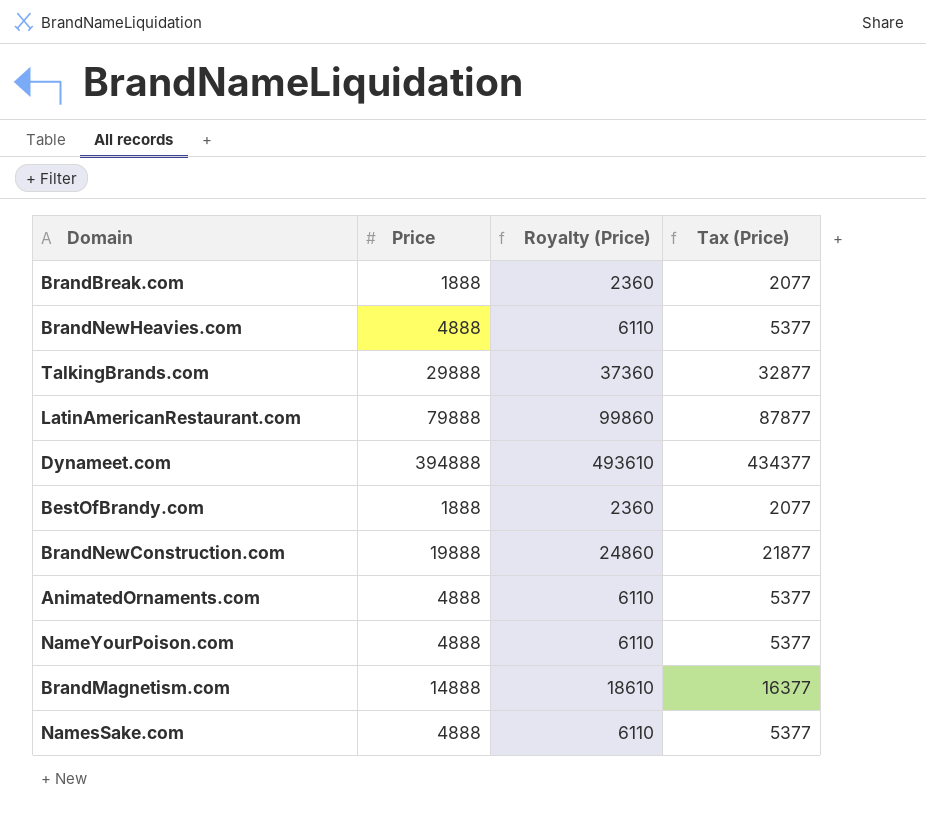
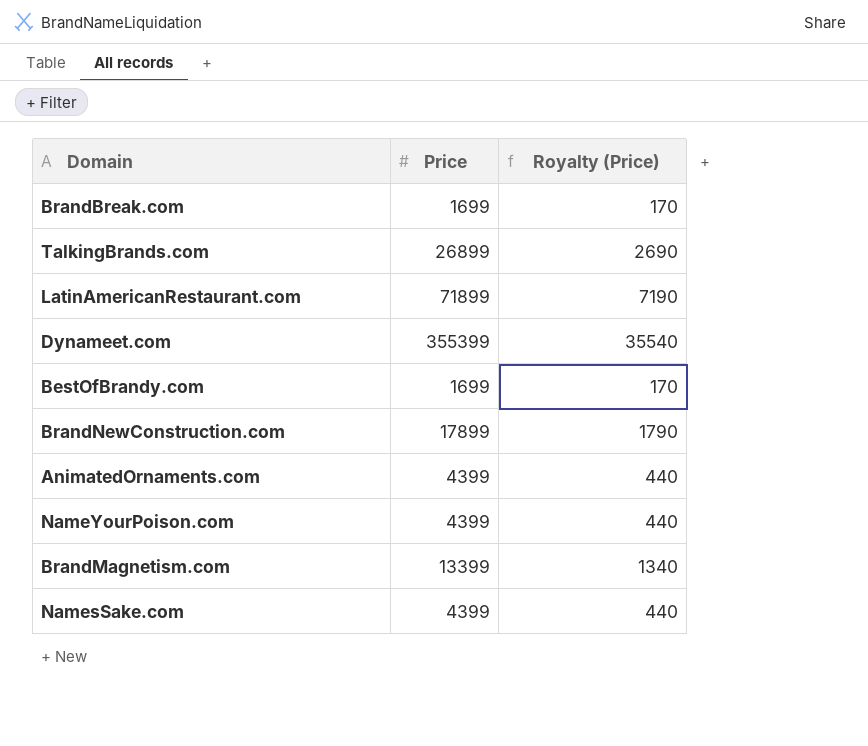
column Tax (Price) | formula: [Price] * 1.1 -> none
column Royalty (Price) | formula: [Price] * 1.25 -> [Price] * 0.1
row BrandNewHeavies.com: 4888 | 6110 | 5377 -> none
BrandBreak.com | Price: 1888 -> 1699
TalkingBrands.com | Price: 29888 -> 26899
LatinAmericanRestaurant.com | Price: 79888 -> 71899
Dynameet.com | Price: 394888 -> 355399
BestOfBrandy.com | Price: 1888 -> 1699
BrandNewConstruction.com | Price: 19888 -> 17899
AnimatedOrnaments.com | Price: 4888 -> 4399
NameYourPoison.com | Price: 4888 -> 4399
BrandMagnetism.com | Price: 14888 -> 13399
NamesSake.com | Price: 4888 -> 4399

